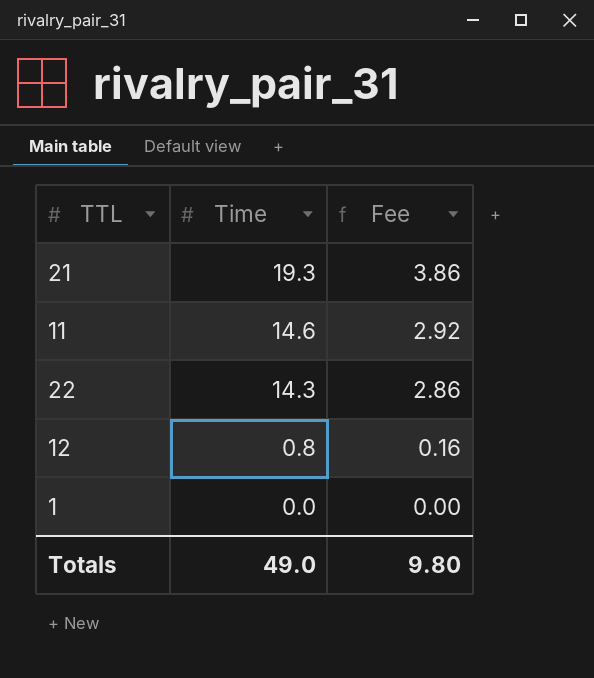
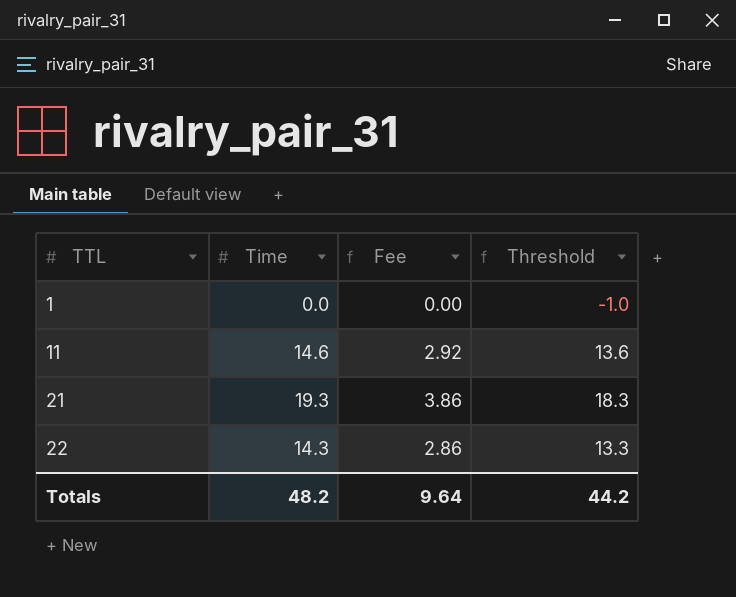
row order: Time descending -> TTL ascending
column Threshold | formula: none -> [Time] - 1
row 12: 0.8 | 0.16 -> none
Totals | Time: 49.0 -> 48.2
Totals | Fee: 9.80 -> 9.64

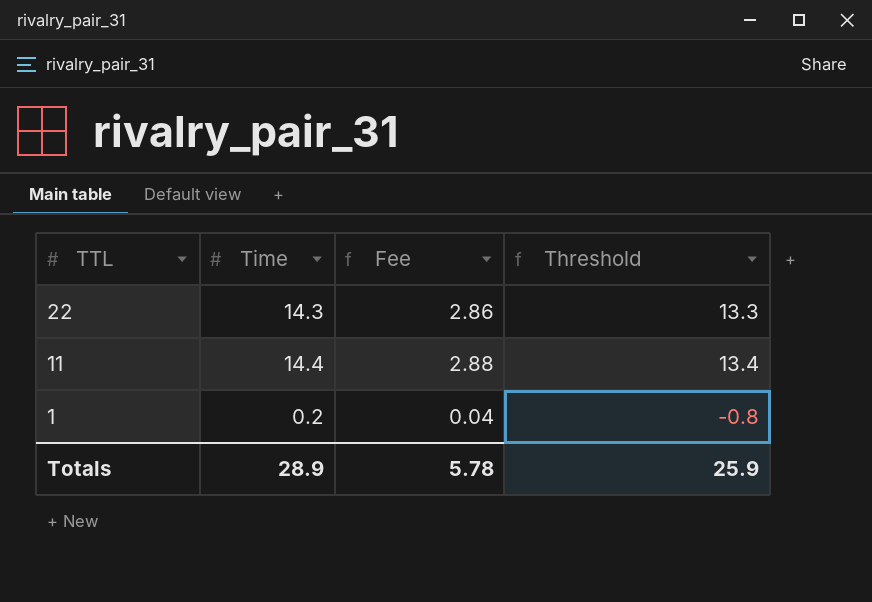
row order: TTL ascending -> TTL descending
row 21: 19.3 | 3.86 | 18.3 -> none
11 | Time: 14.6 -> 14.4
11 | Fee: 2.92 -> 2.88
11 | Threshold: 13.6 -> 13.4
1 | Time: 0.0 -> 0.2
1 | Fee: 0.00 -> 0.04
1 | Threshold: -1.0 -> -0.8
Totals | Time: 48.2 -> 28.9
Totals | Fee: 9.64 -> 5.78
Totals | Threshold: 44.2 -> 25.9

